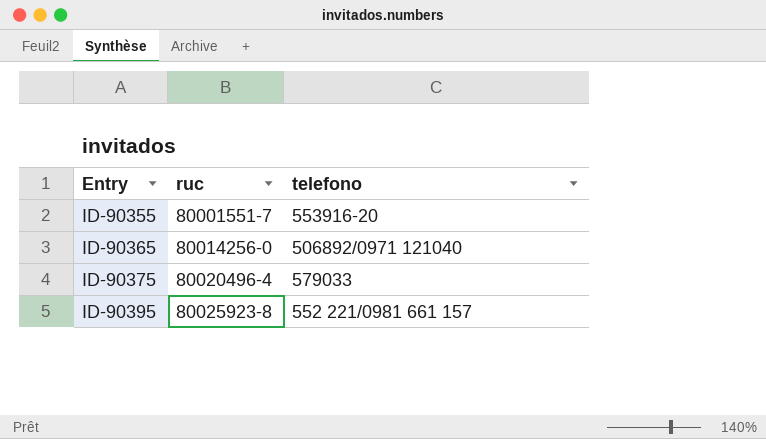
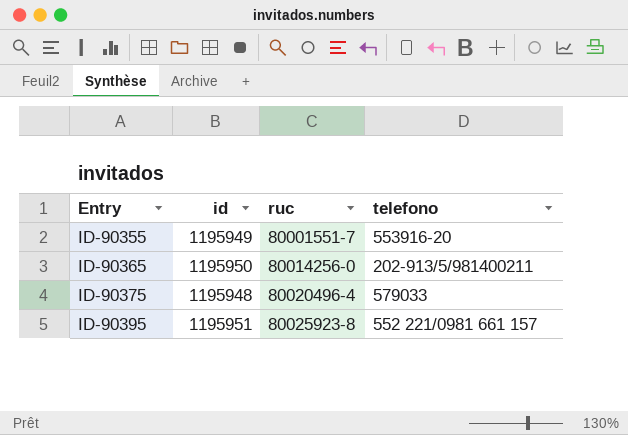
column id | position: none -> 2
ID-90365 | telefono: 506892/0971 121040 -> 202-913/5/981400211

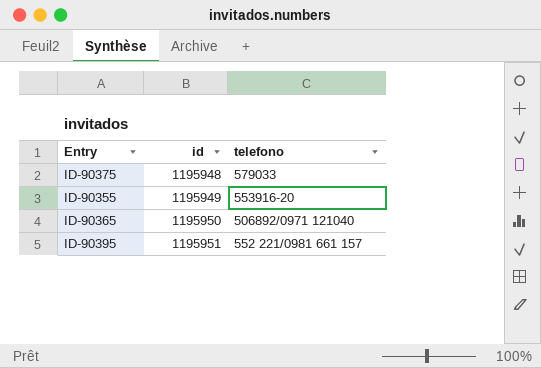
row order: Entry ascending -> id ascending
column ruc | position: 3 -> none
ID-90365 | telefono: 202-913/5/981400211 -> 506892/0971 121040

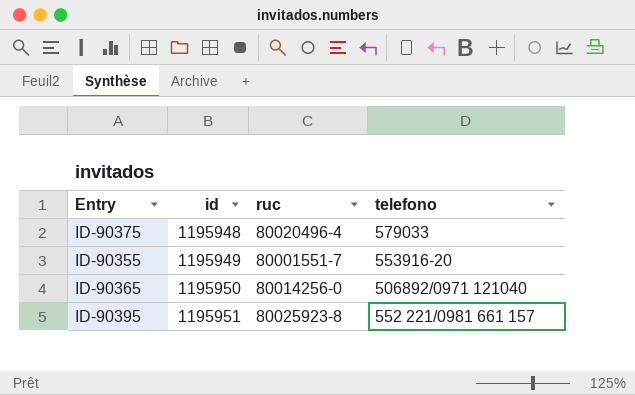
column ruc | position: none -> 3

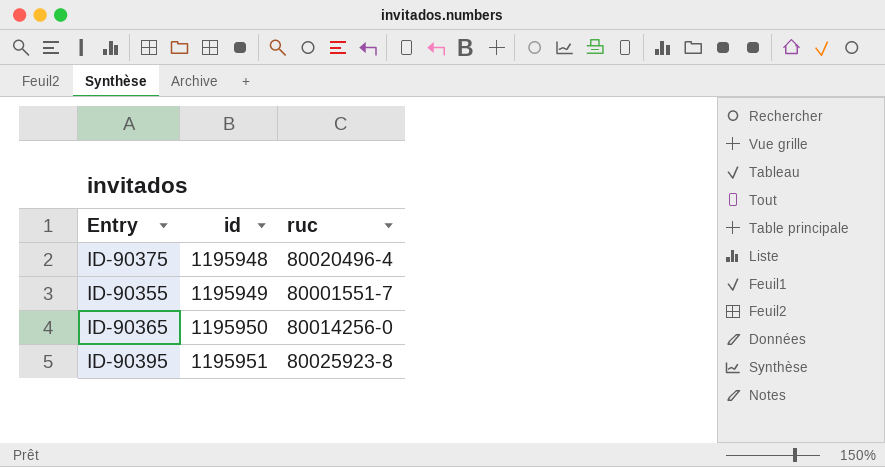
column telefono | position: 4 -> none

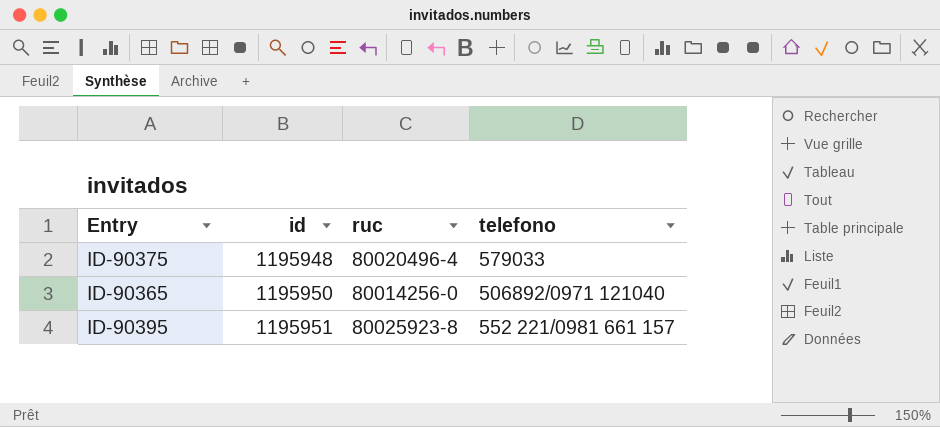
column telefono | position: none -> 4
row ID-90355: 1195949 | 80001551-7 -> none

